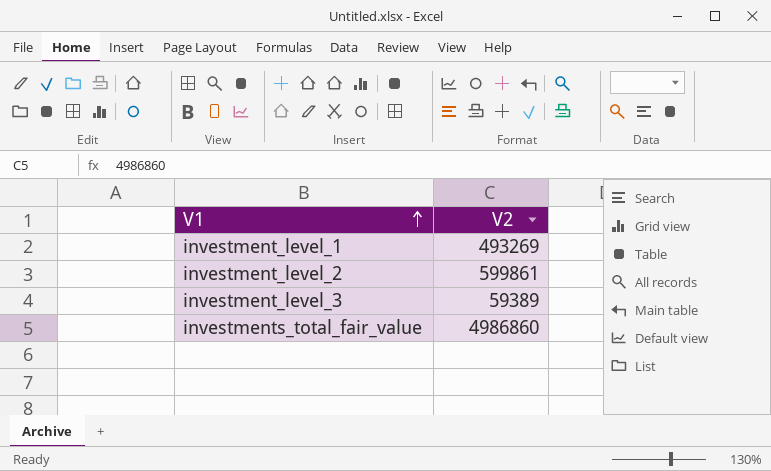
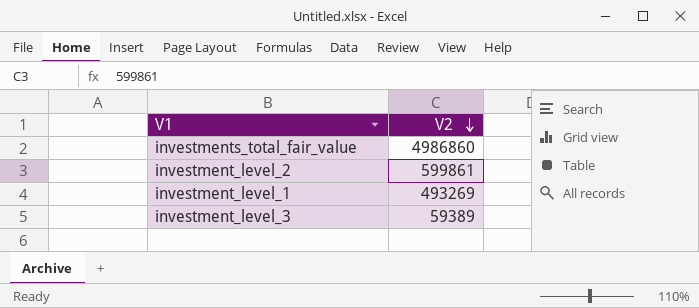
row order: V1 ascending -> V2 descending

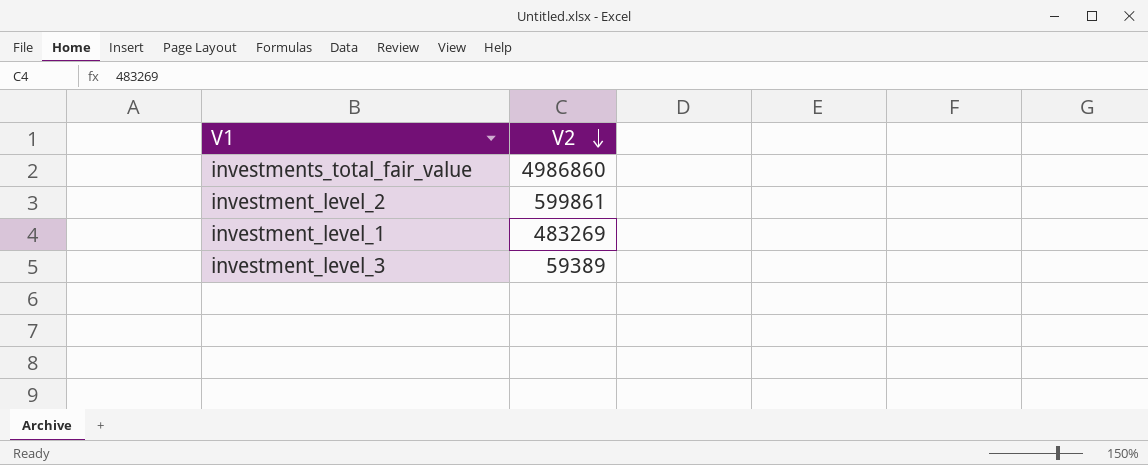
investment_level_1 | V2: 493269 -> 483269

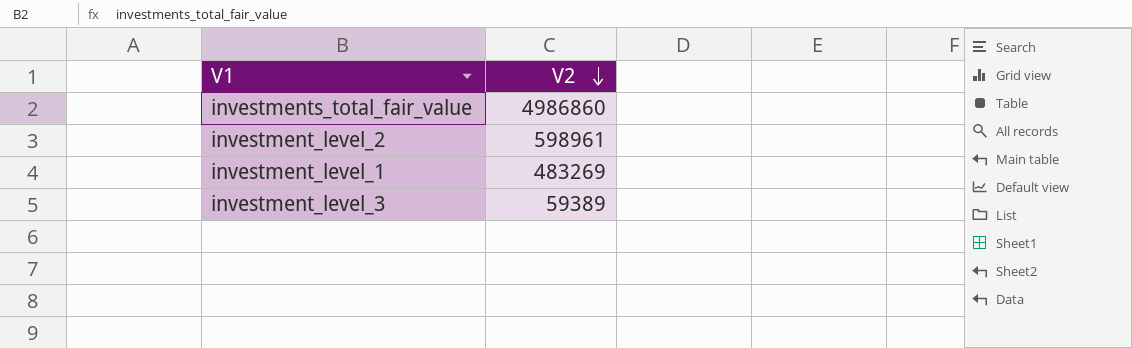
investment_level_2 | V2: 599861 -> 598961

